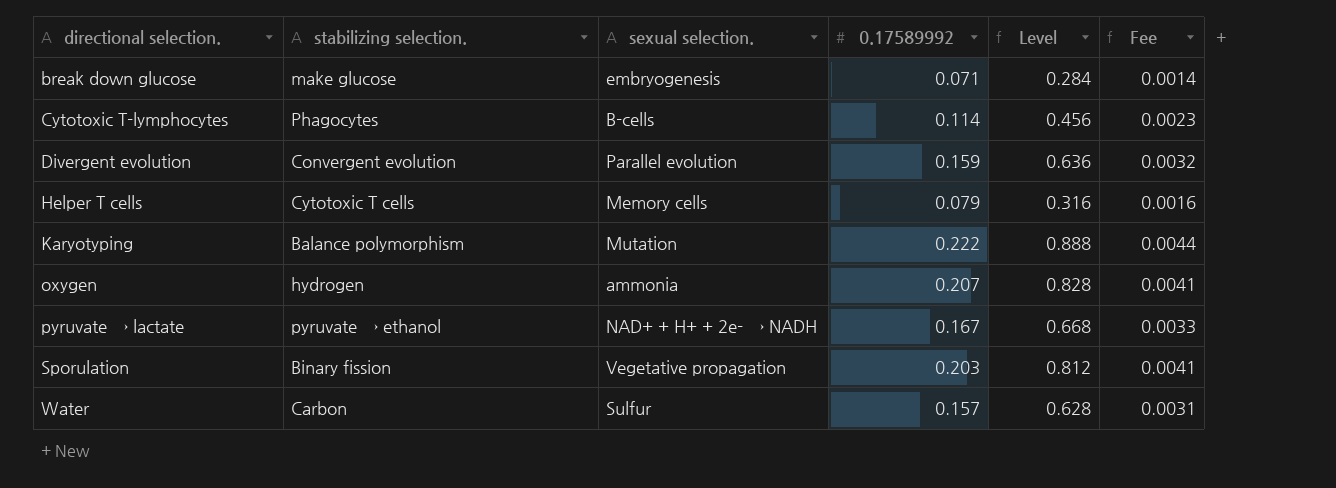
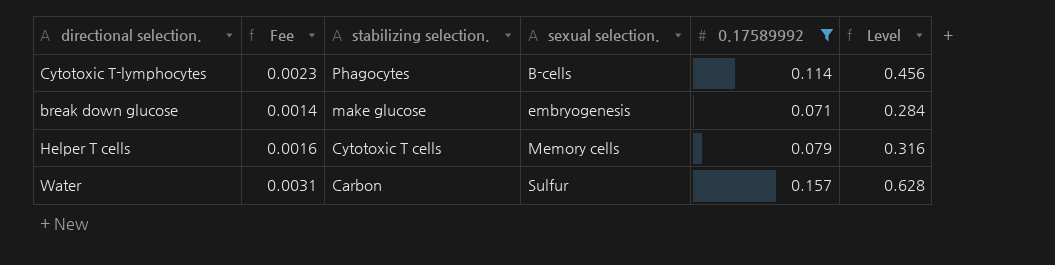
filter: none -> 0.17589992 <= 0.157
row order: directional selection. ascending -> stabilizing selection. descending
column Fee | position: 6 -> 2

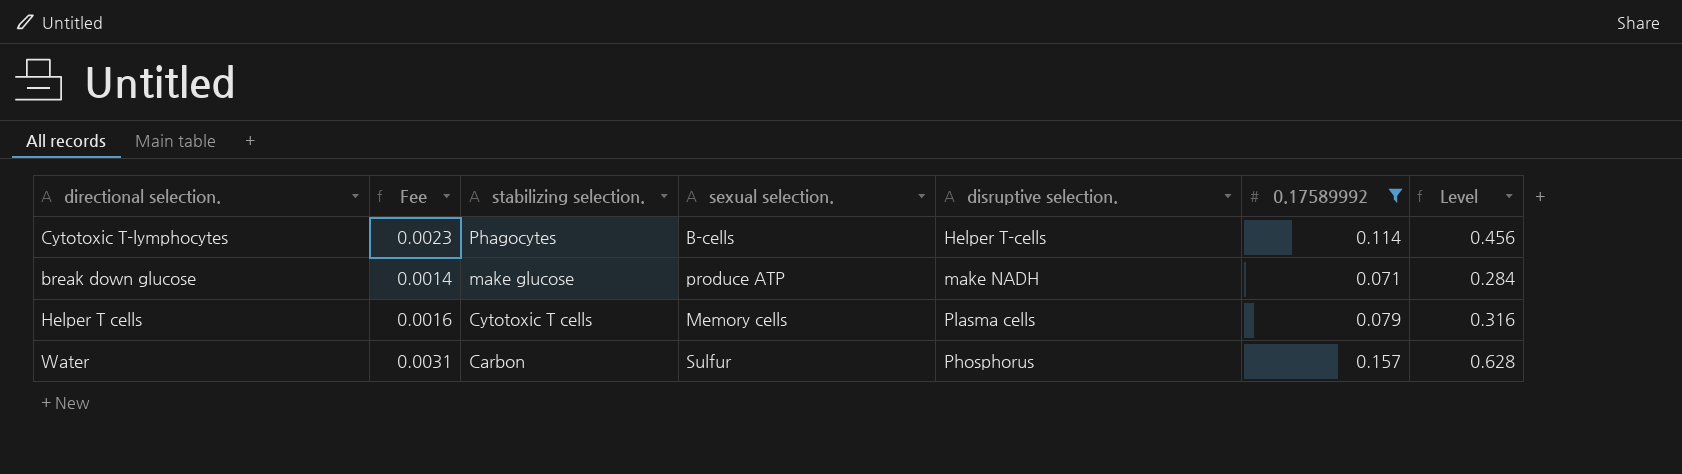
column disruptive selection. | position: none -> 5
break down glucose | sexual selection.: embryogenesis -> produce ATP

